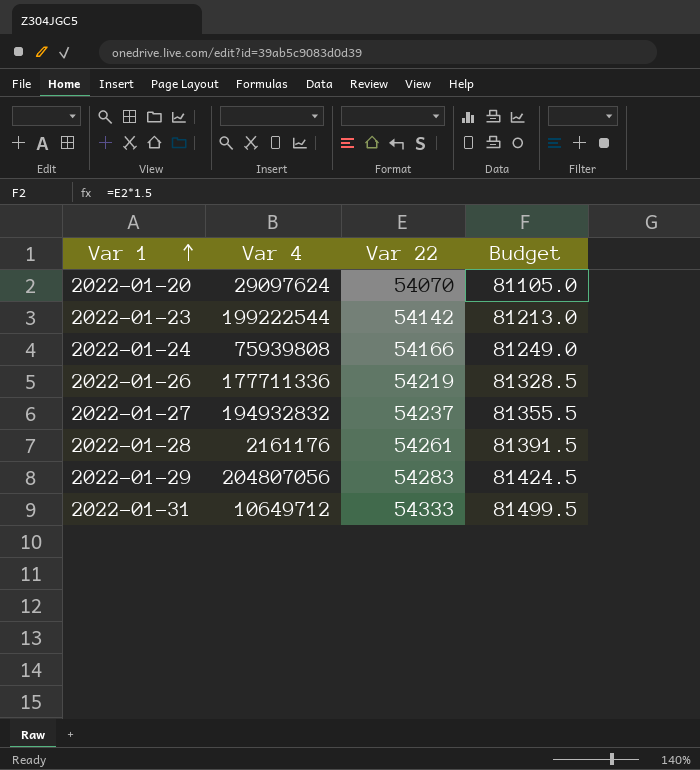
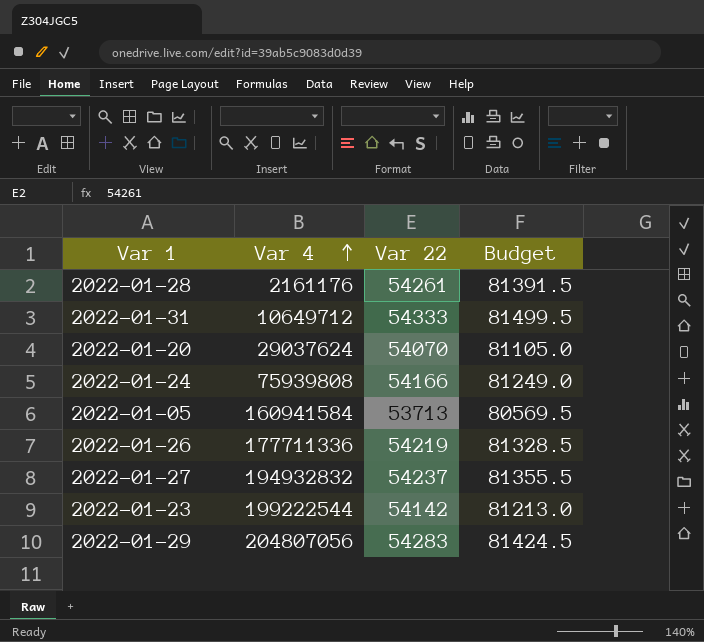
row order: Var 1 ascending -> Var 4 ascending
2022-01-20 | Var 4: 29097624 -> 29037624
row 2022-01-05: none -> 160941584 | 53713 | 80569.5

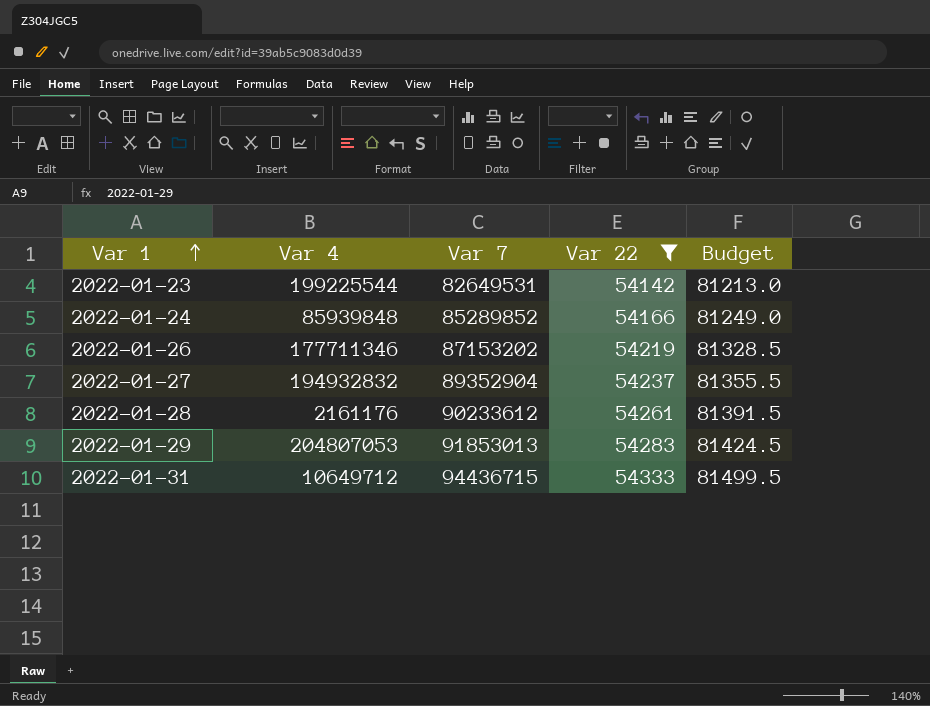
filter: none -> Var 22 >= 54142
row order: Var 4 ascending -> Var 1 ascending
column Var 7 | position: none -> 3
2022-01-23 | Var 4: 199222544 -> 199225544
2022-01-24 | Var 4: 75939808 -> 85939848
2022-01-26 | Var 4: 177711336 -> 177711346
2022-01-29 | Var 4: 204807056 -> 204807053

